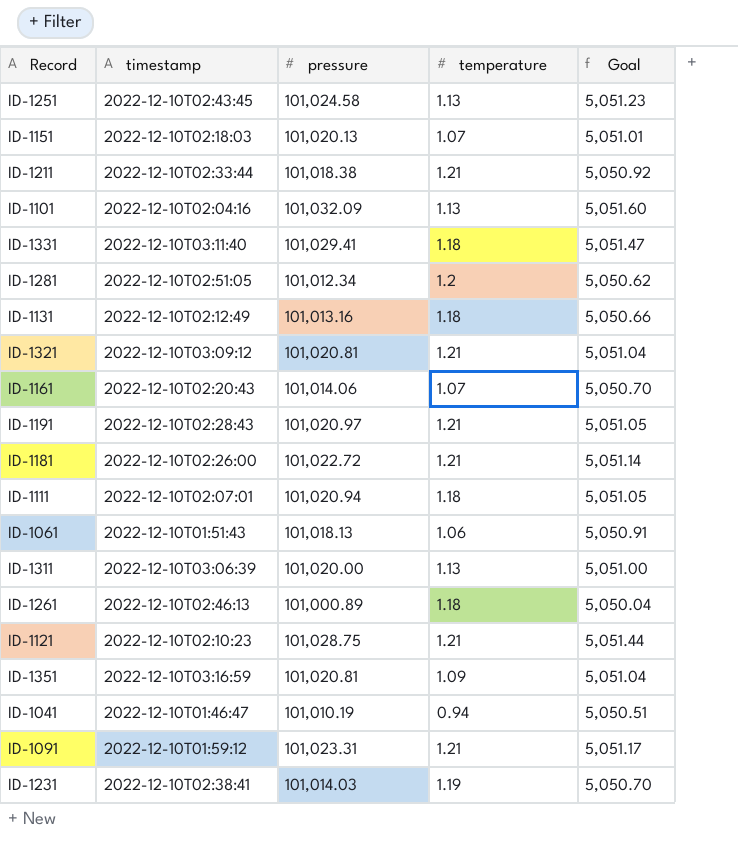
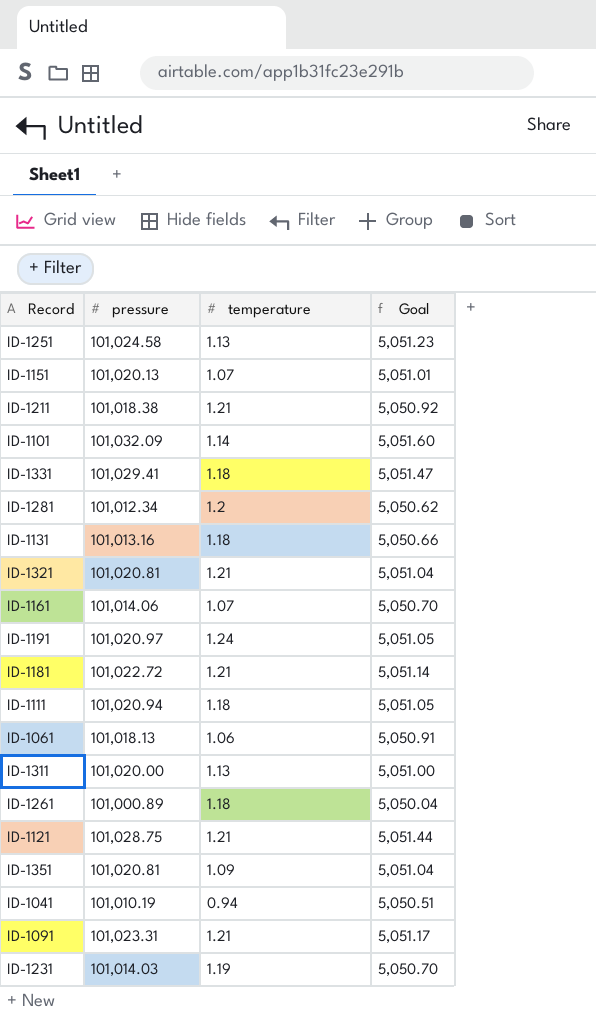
column timestamp | position: 2 -> none
ID-1101 | temperature: 1.13 -> 1.14
ID-1191 | temperature: 1.21 -> 1.24

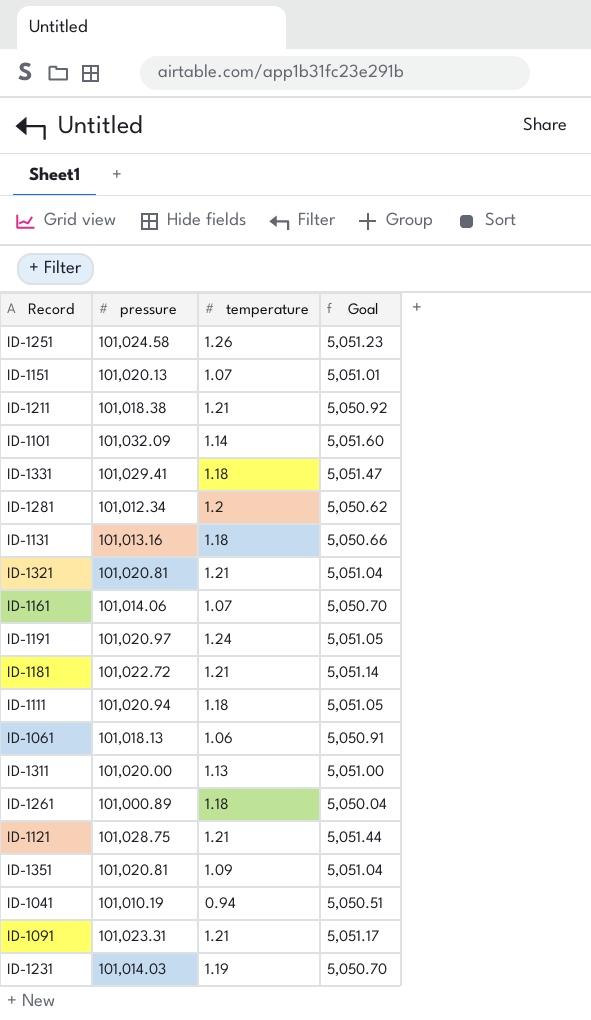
ID-1251 | temperature: 1.13 -> 1.26

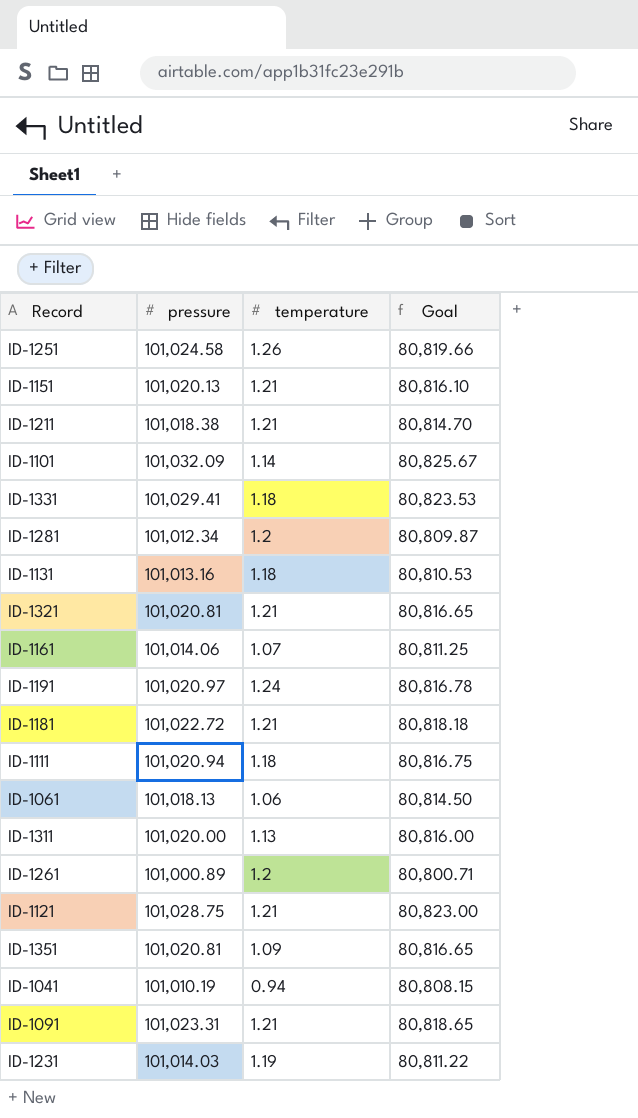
column Goal | formula: [pressure] * 0.05 -> [pressure] * 0.8
ID-1151 | temperature: 1.07 -> 1.21
ID-1261 | temperature: 1.18 -> 1.2

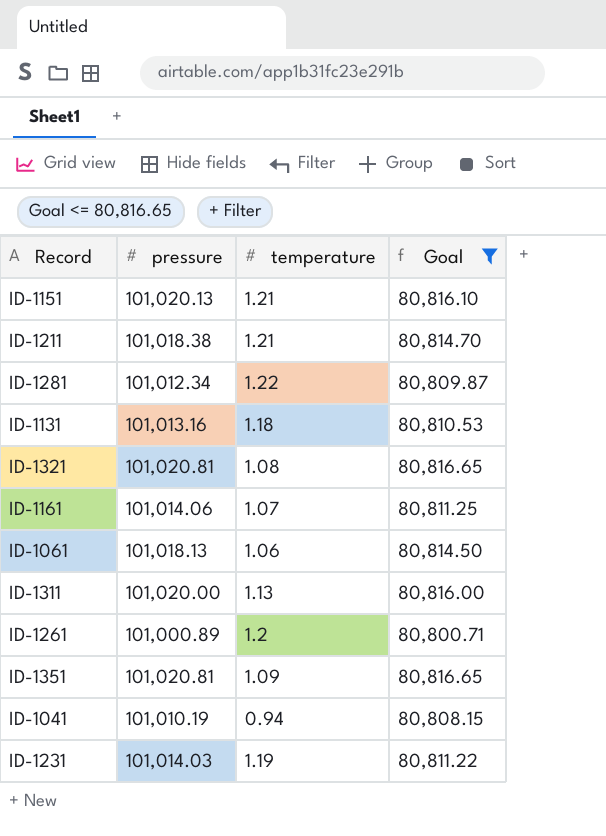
filter: none -> Goal <= 80,816.65
ID-1281 | temperature: 1.2 -> 1.22
ID-1321 | temperature: 1.21 -> 1.08

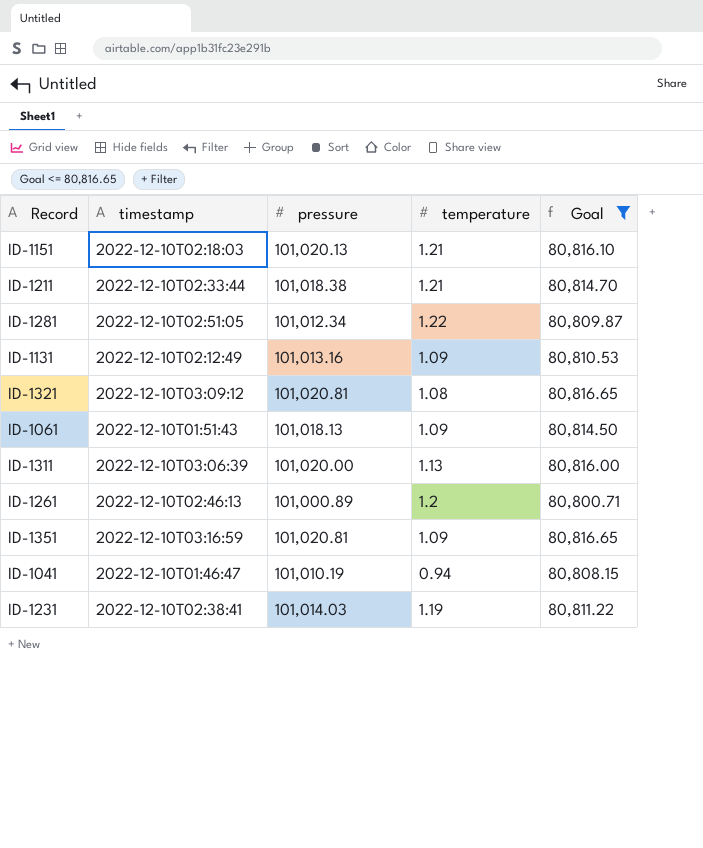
column timestamp | position: none -> 2
row ID-1161: 101,014.06 | 1.07 | 80,811.25 -> none
ID-1131 | temperature: 1.18 -> 1.09
ID-1061 | temperature: 1.06 -> 1.09

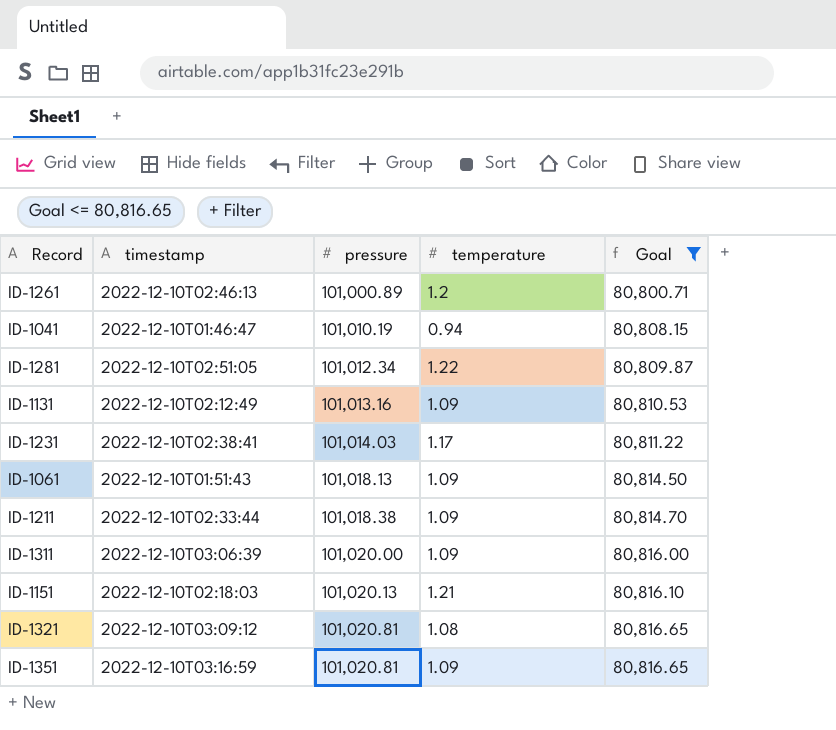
row order: none -> pressure ascending
ID-1231 | temperature: 1.19 -> 1.17
ID-1211 | temperature: 1.21 -> 1.09
ID-1311 | temperature: 1.13 -> 1.09

